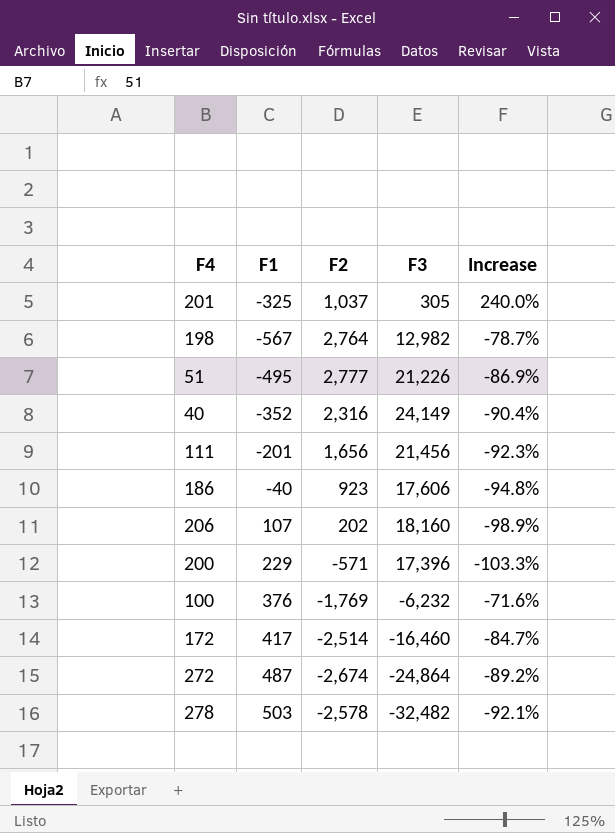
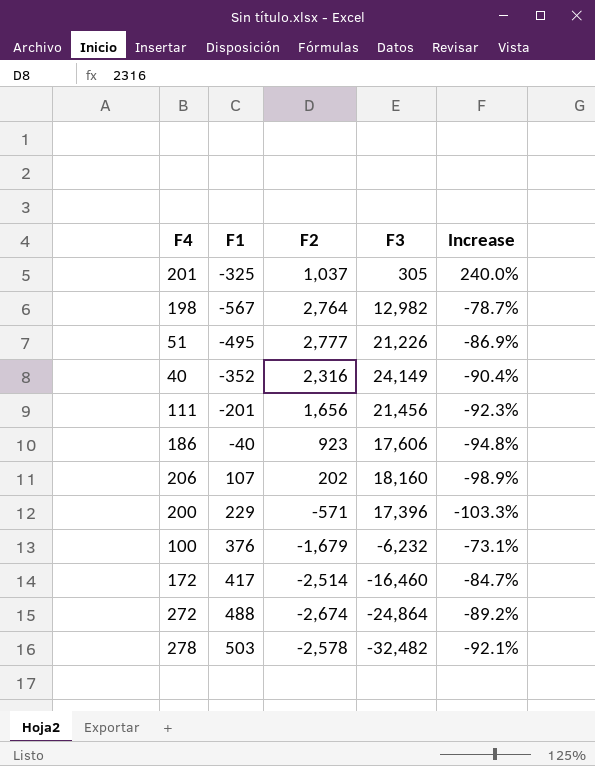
100 | F2: -1,769 -> -1,679
100 | Increase: -71.6% -> -73.1%
272 | F1: 487 -> 488

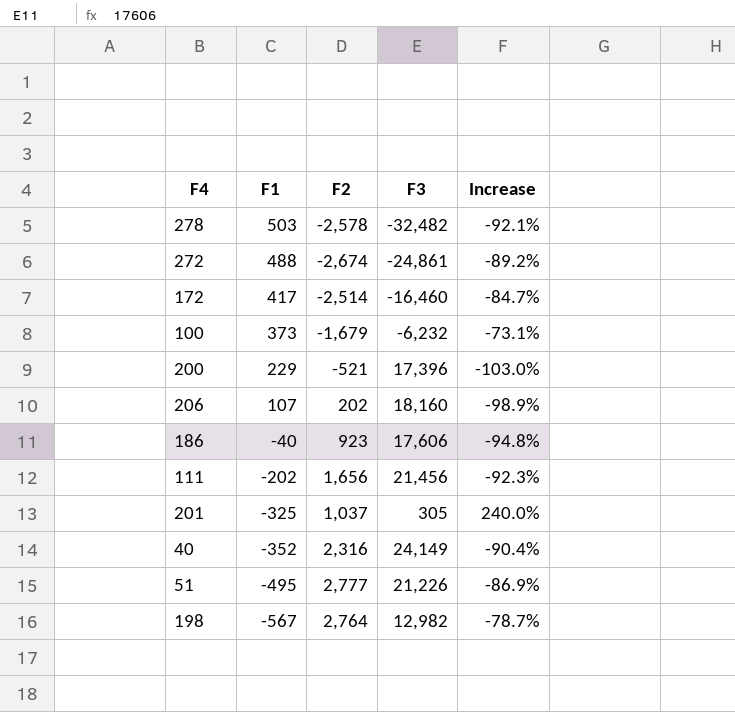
row order: none -> F1 descending
272 | F3: -24,864 -> -24,861
100 | F1: 376 -> 373
200 | F2: -571 -> -521
200 | Increase: -103.3% -> -103.0%
111 | F1: -201 -> -202

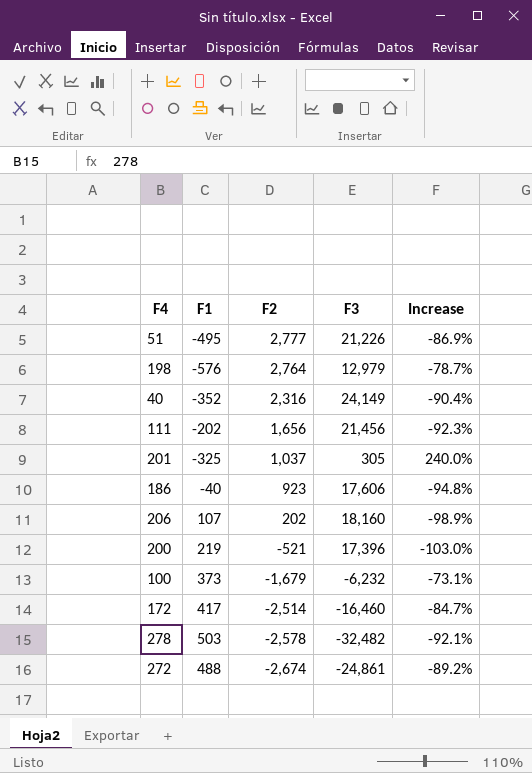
row order: F1 descending -> F2 descending
198 | F1: -567 -> -576
198 | F3: 12,982 -> 12,979
200 | F1: 229 -> 219

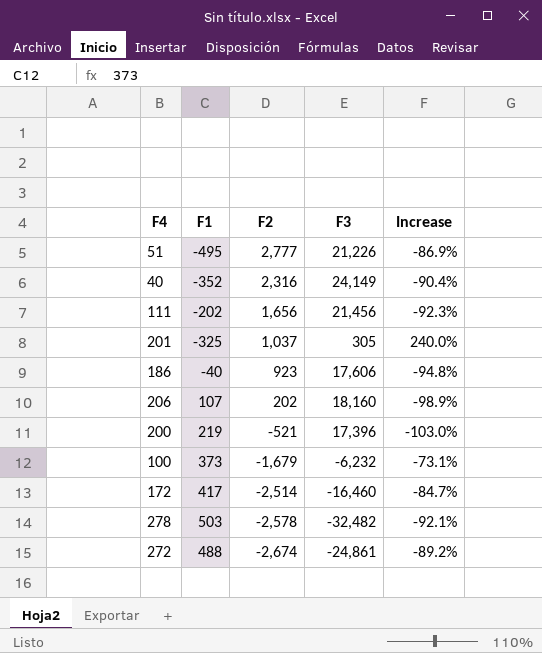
row 198: -576 | 2,764 | 12,979 | -78.7% -> none

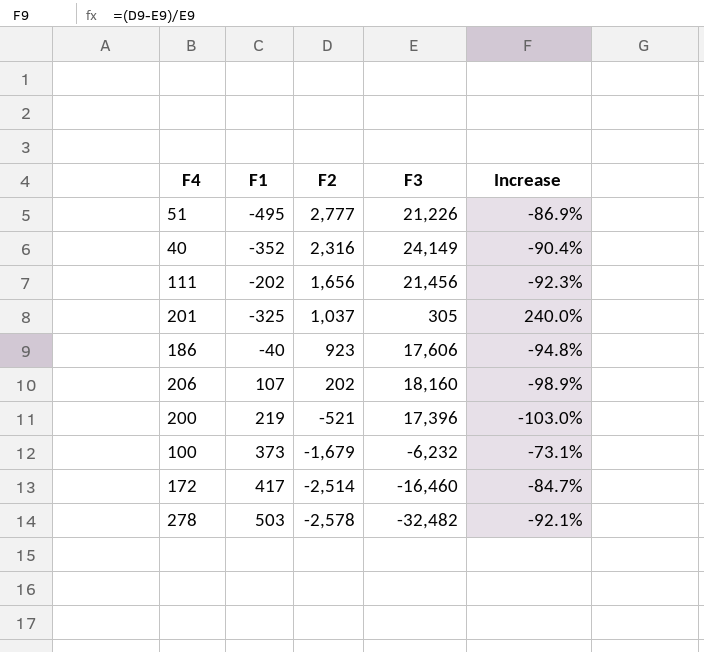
row 272: 488 | -2,674 | -24,861 | -89.2% -> none

